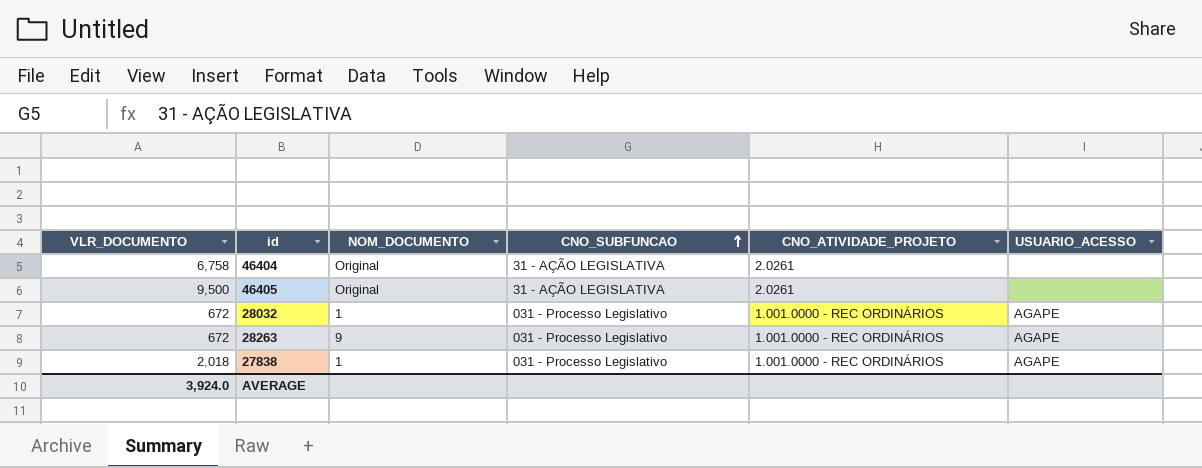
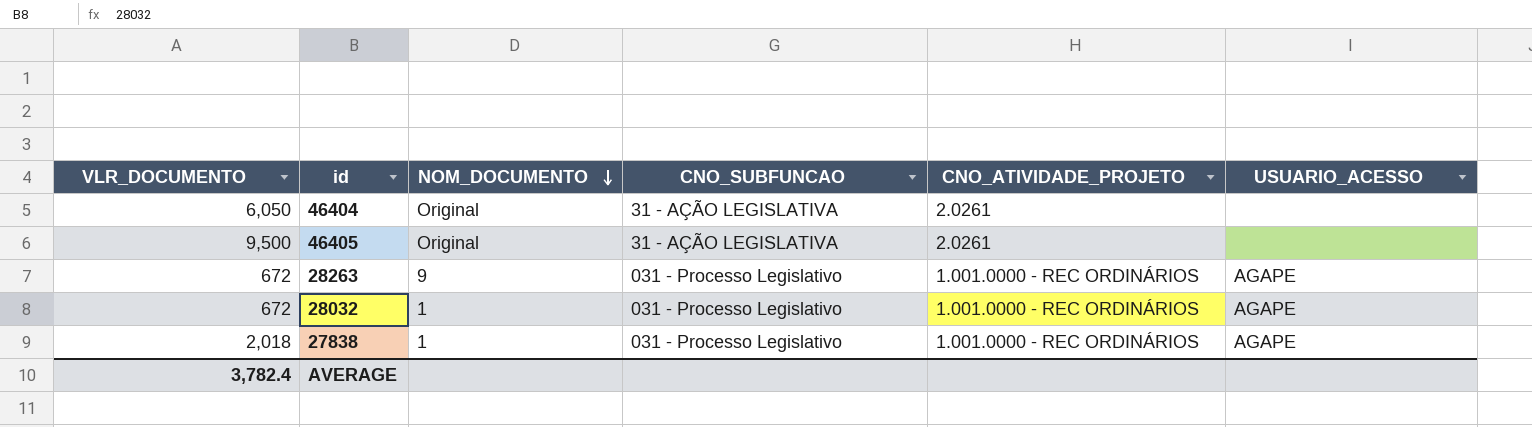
row order: CNO_SUBFUNCAO ascending -> NOM_DOCUMENTO descending
46404 | VLR_DOCUMENTO: 6,758 -> 6,050
AVERAGE | VLR_DOCUMENTO: 3,924.0 -> 3,782.4

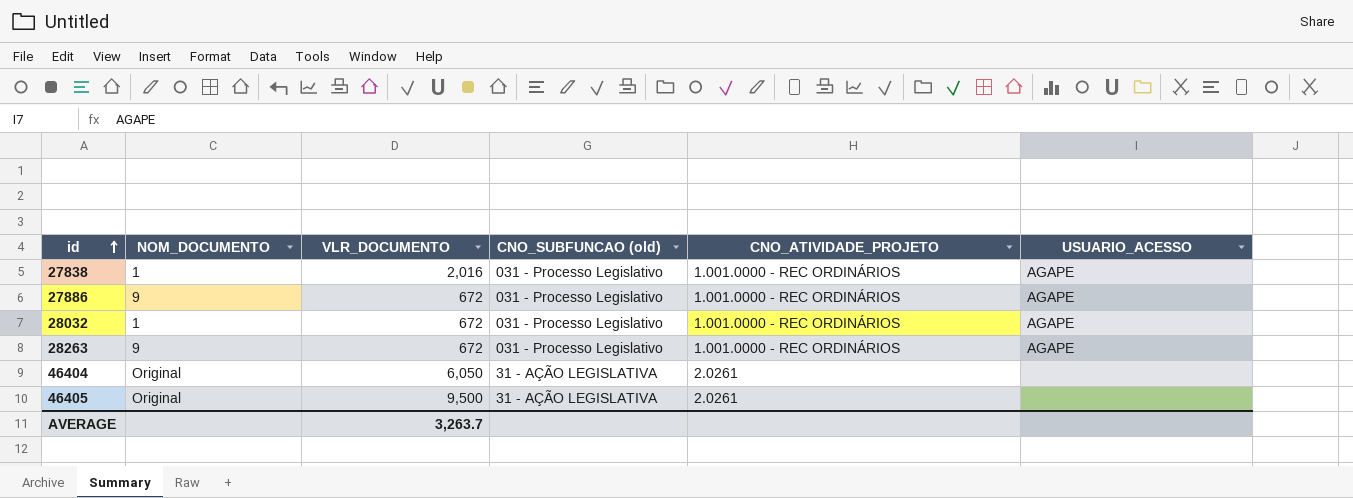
row order: NOM_DOCUMENTO descending -> id ascending
column VLR_DOCUMENTO | position: 1 -> 3
column name: CNO_SUBFUNCAO -> CNO_SUBFUNCAO (old)
27838 | VLR_DOCUMENTO: 2,018 -> 2,016
row 27886: none -> 9 | 672 | 031 - Processo Legislativo | 1.001.0000 - REC ORDINÁRIOS | AGAPE
AVERAGE | VLR_DOCUMENTO: 3,782.4 -> 3,263.7

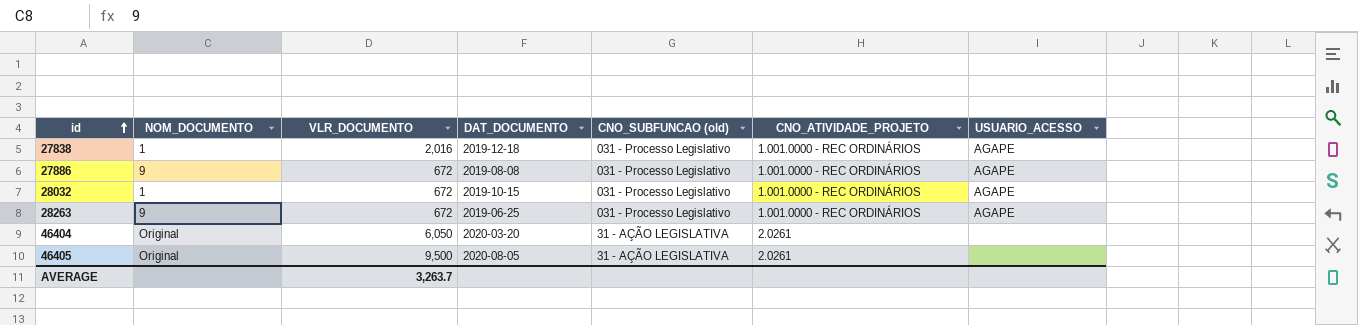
column DAT_DOCUMENTO | position: none -> 4

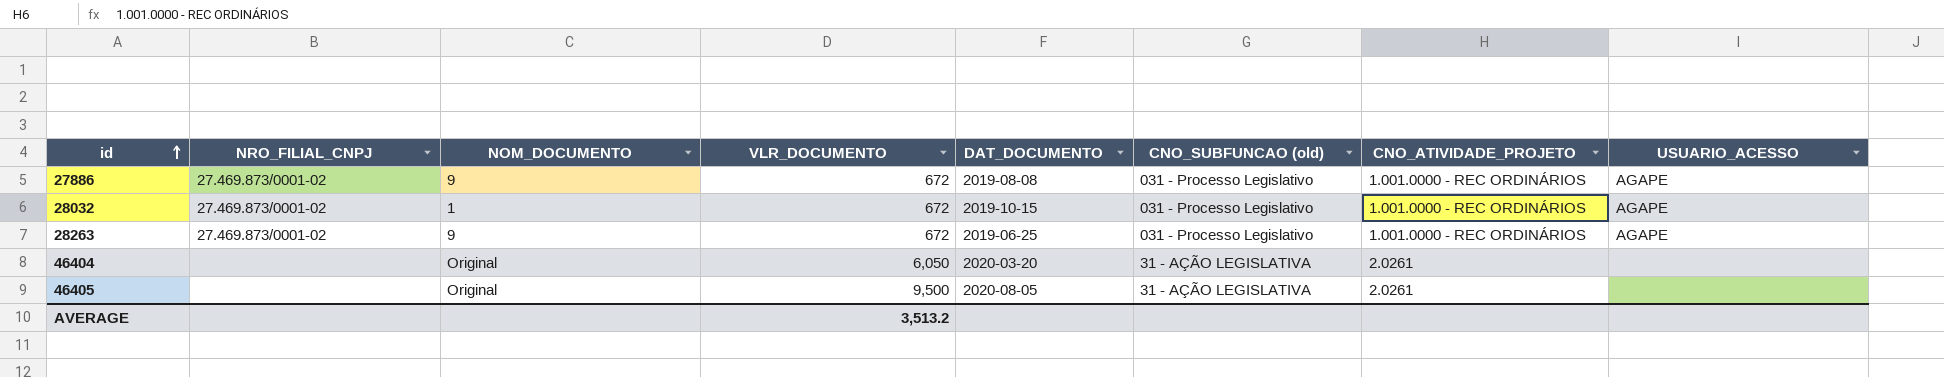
column NRO_FILIAL_CNPJ | position: none -> 2
row 27838: 1 | 2,016 | 2019-12-18 | 031 - Processo Legislativo | 1.001.0000 - REC ORDINÁRIOS | AGAPE -> none
AVERAGE | VLR_DOCUMENTO: 3,263.7 -> 3,513.2

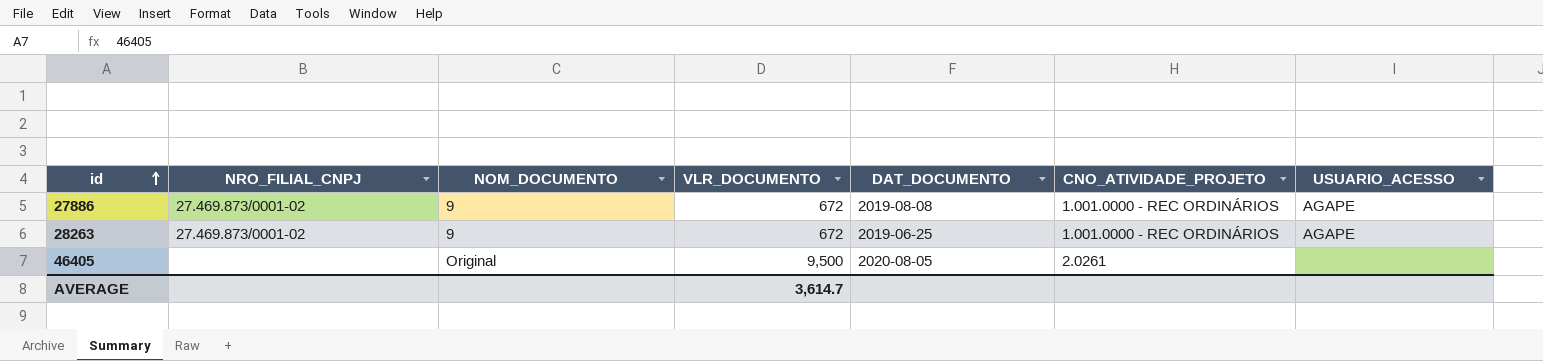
column CNO_SUBFUNCAO (old) | position: 6 -> none
row 28032: 27.469.873/0001-02 | 1 | 672 | 2019-10-15 | 031 - Processo Legislativo | 1.001.0000 - REC ORDINÁRIOS | AGAPE -> none
row 46404: none | Original | 6,050 | 2020-03-20 | 31 - AÇÃO LEGISLATIVA | 2.0261 | none -> none
AVERAGE | VLR_DOCUMENTO: 3,513.2 -> 3,614.7

